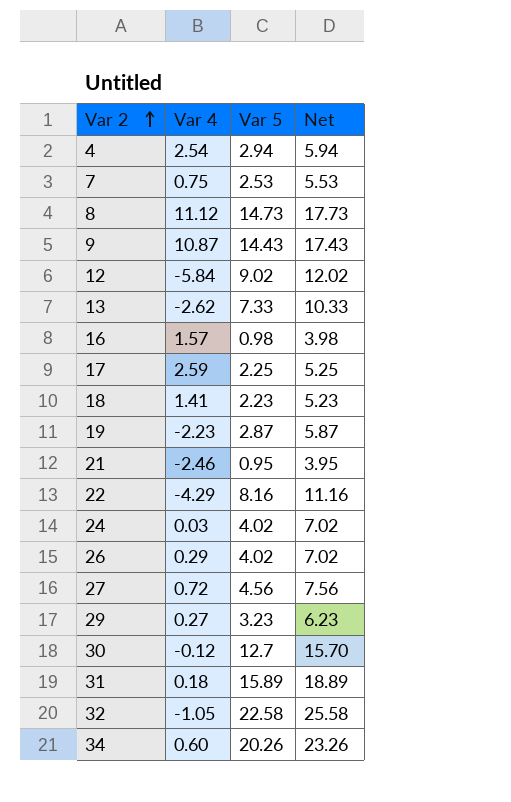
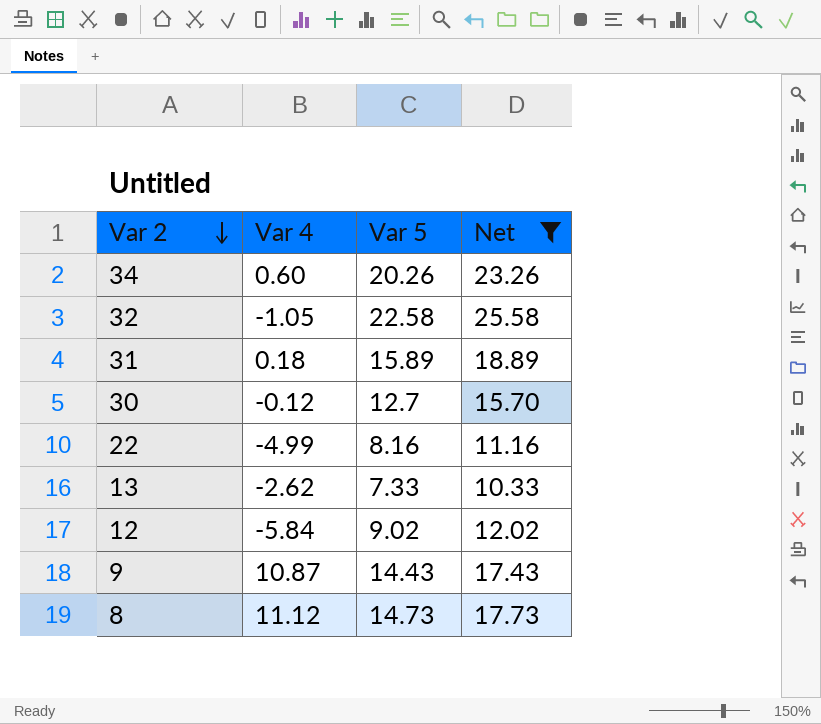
filter: none -> Net >= 10.33
row order: Var 2 ascending -> Var 2 descending
22 | Var 4: -4.29 -> -4.99

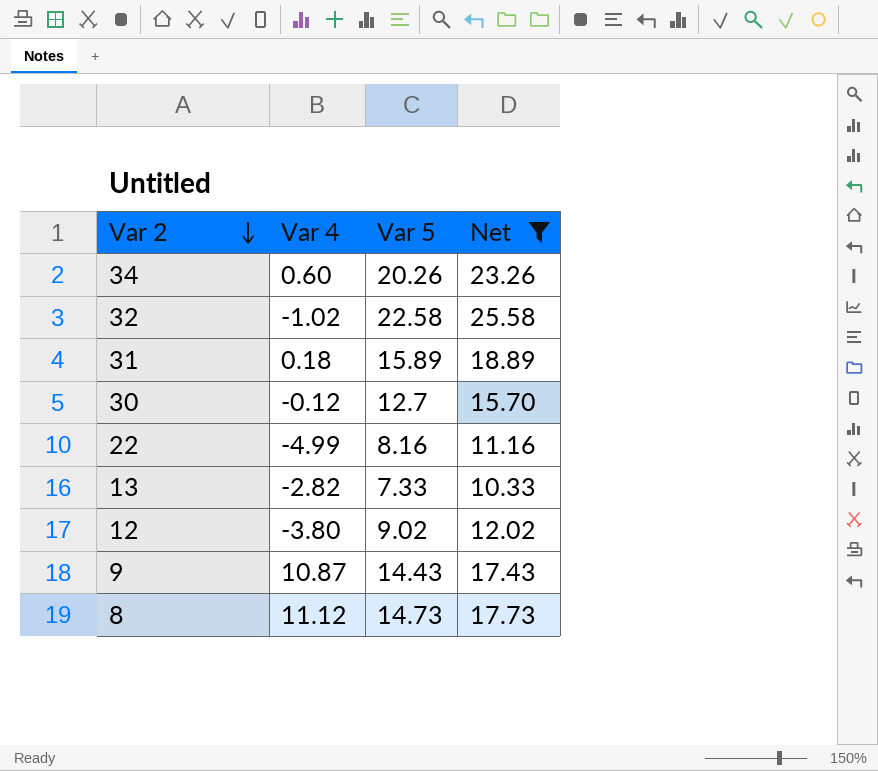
32 | Var 4: -1.05 -> -1.02
13 | Var 4: -2.62 -> -2.82
12 | Var 4: -5.84 -> -3.80

